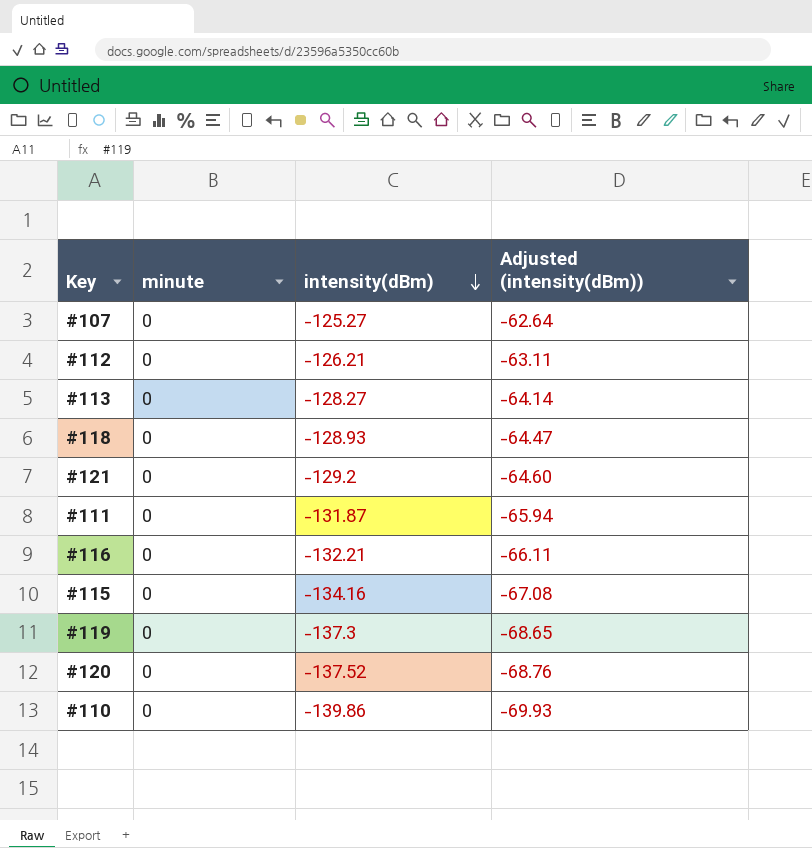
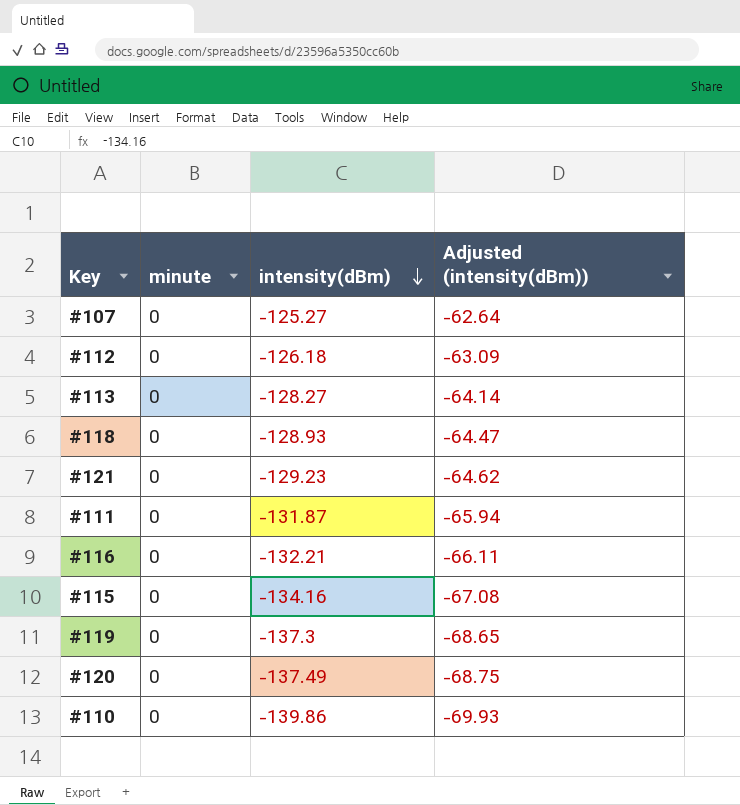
#112 | intensity(dBm): -126.21 -> -126.18
#112 | Adjusted (intensity(dBm)): -63.11 -> -63.09
#121 | intensity(dBm): -129.2 -> -129.23
#121 | Adjusted (intensity(dBm)): -64.60 -> -64.62
#120 | intensity(dBm): -137.52 -> -137.49
#120 | Adjusted (intensity(dBm)): -68.76 -> -68.75

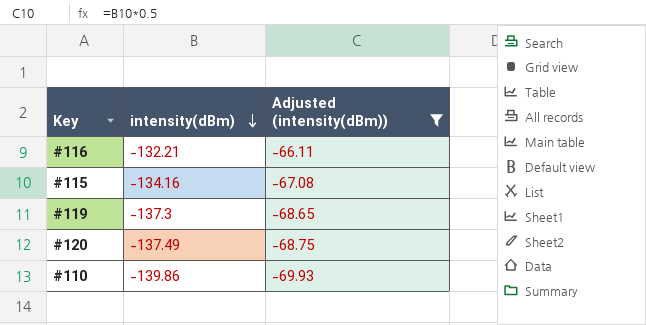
filter: none -> Adjusted (intensity(dBm)) <= -66.11
column minute | position: 2 -> none

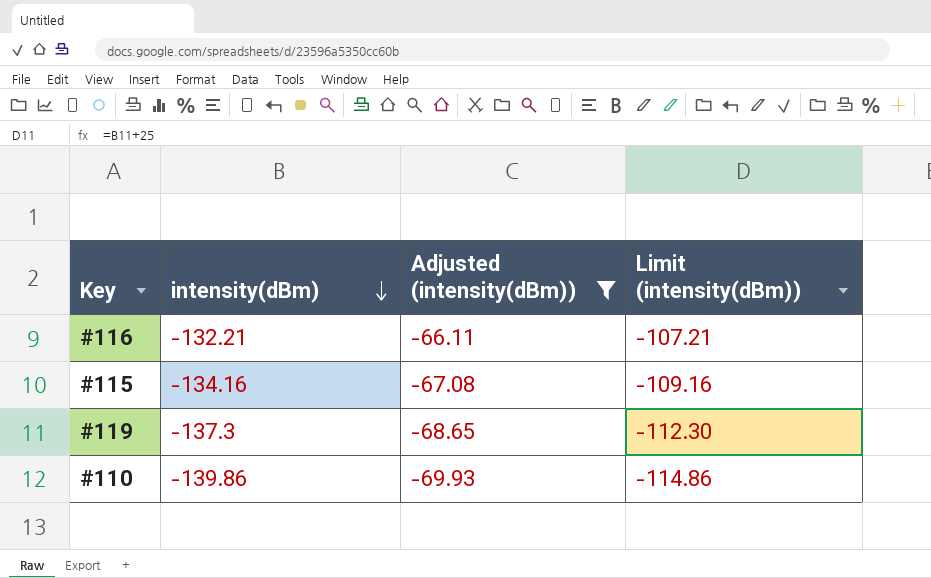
column Limit (intensity(dBm)) | formula: none -> [intensity(dBm)] + 25
row #120: -137.49 | -68.75 -> none

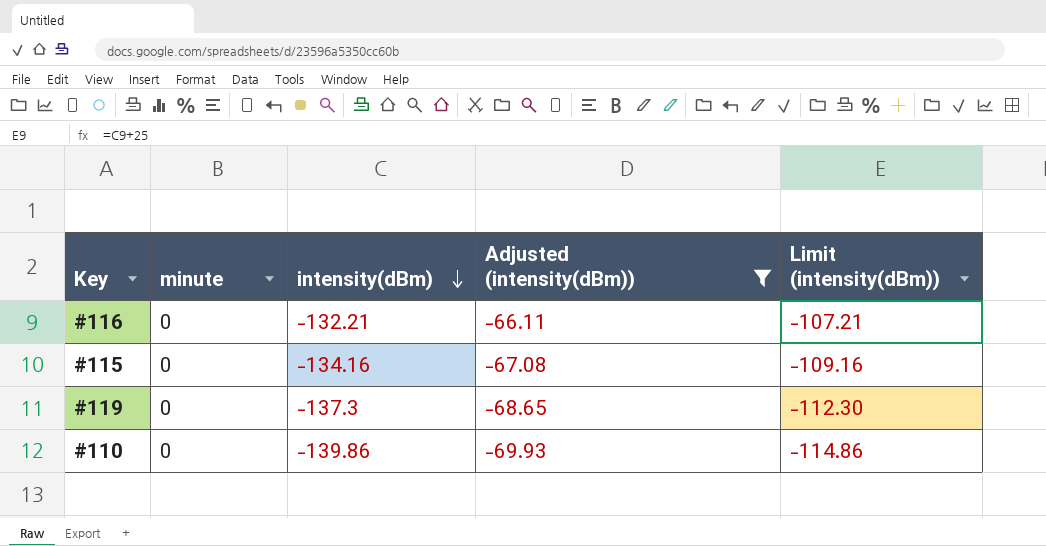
column minute | position: none -> 2

